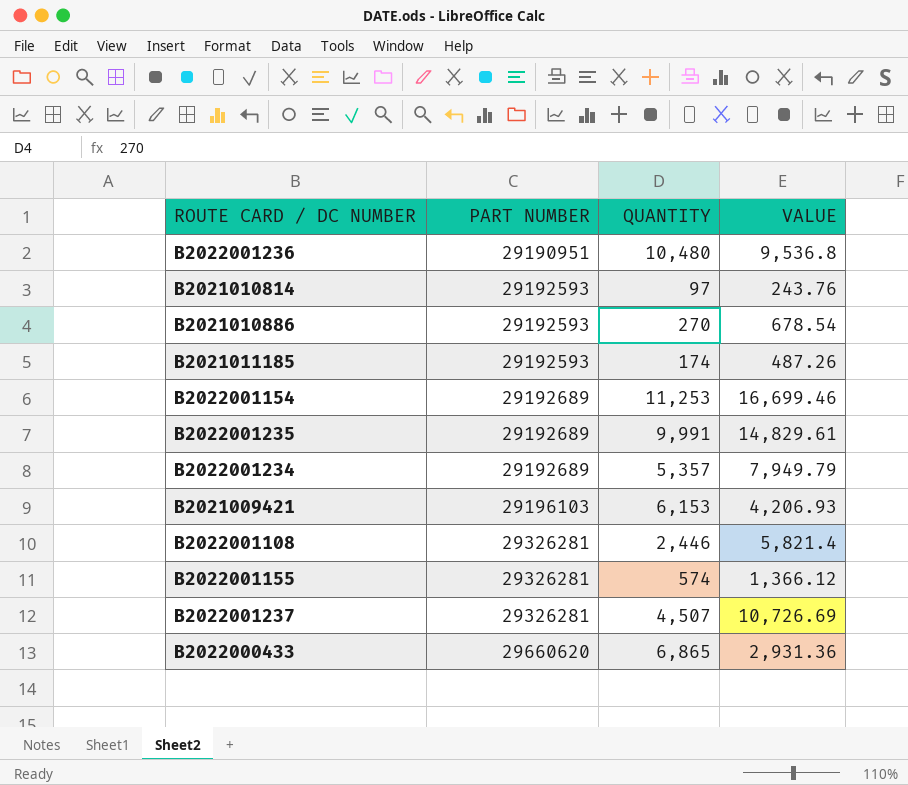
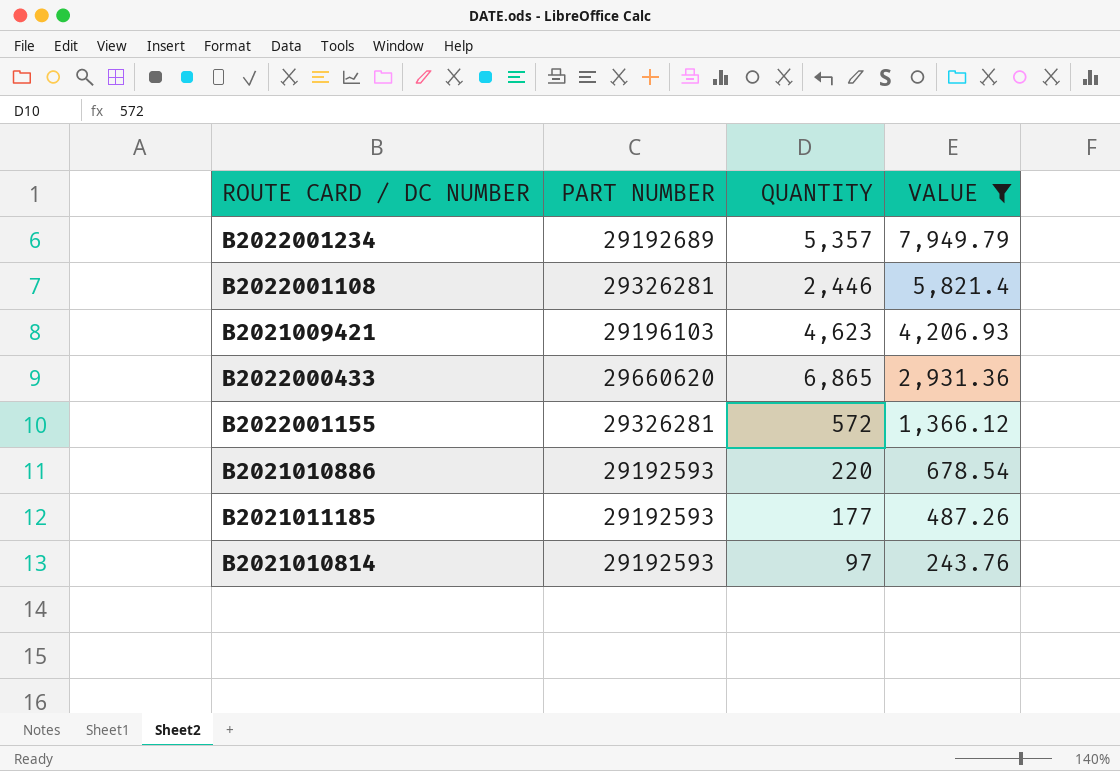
filter: none -> VALUE <= 7,949.79
row order: PART NUMBER ascending -> VALUE descending
B2021009421 | QUANTITY: 6,153 -> 4,623
B2022001155 | QUANTITY: 574 -> 572
B2021010886 | QUANTITY: 270 -> 220
B2021011185 | QUANTITY: 174 -> 177

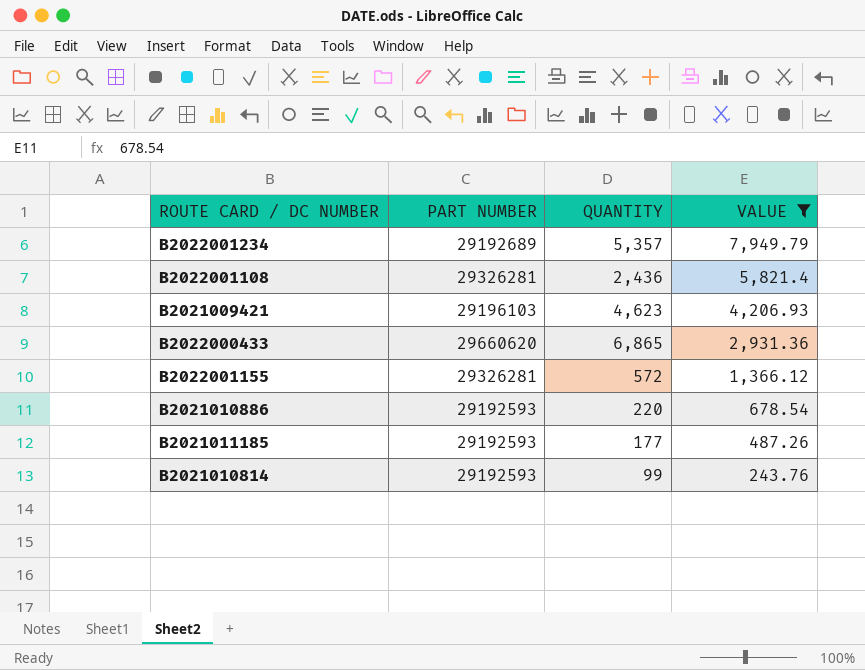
B2022001108 | QUANTITY: 2,446 -> 2,436
B2021010814 | QUANTITY: 97 -> 99

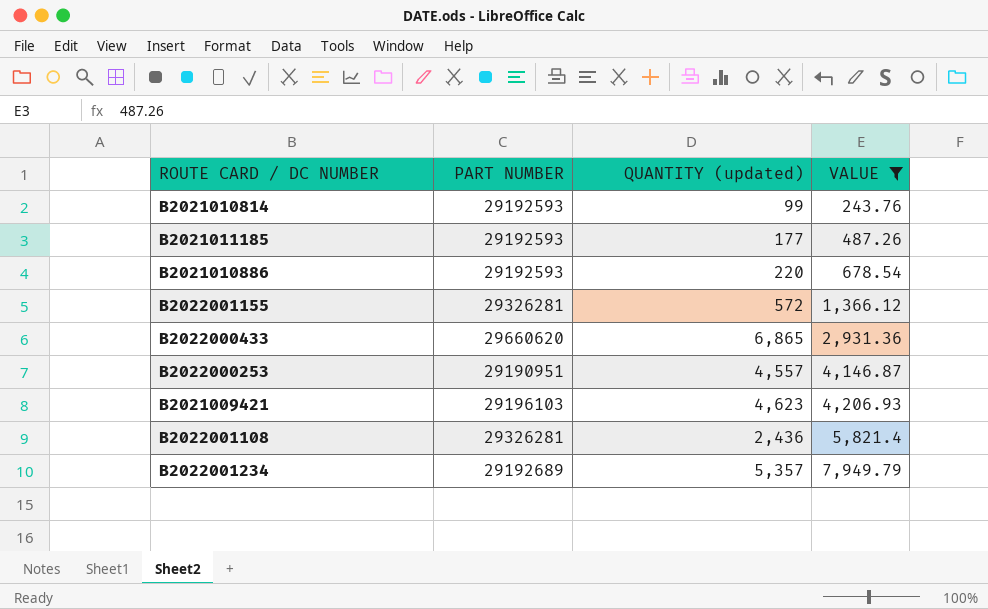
row order: VALUE descending -> VALUE ascending
column name: QUANTITY -> QUANTITY (updated)
row B2022000253: none -> 29190951 | 4,557 | 4,146.87

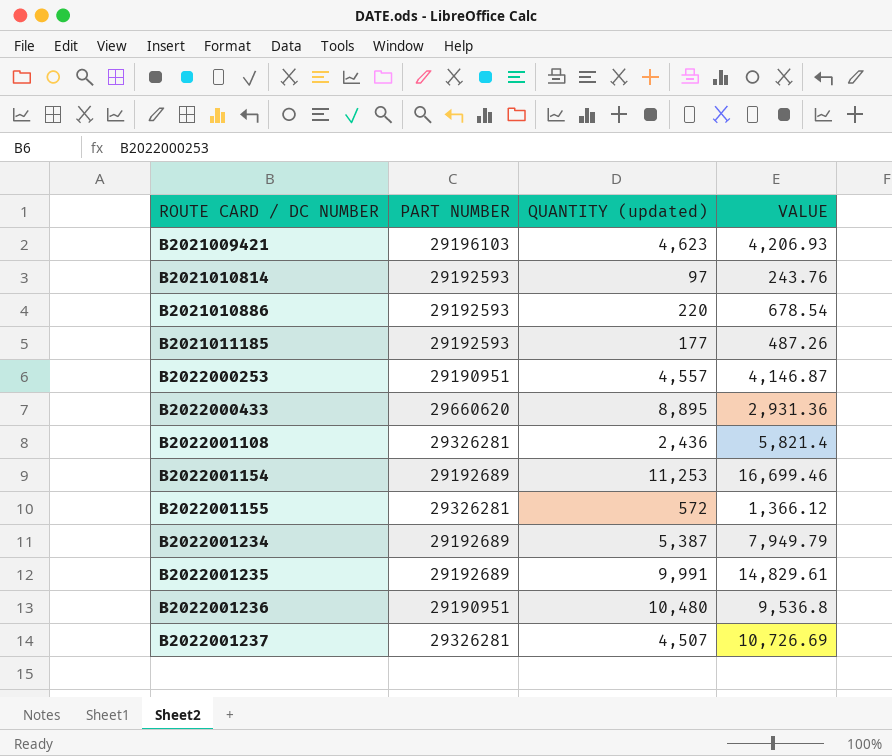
filter: VALUE <= 7,949.79 -> none
row order: VALUE ascending -> ROUTE CARD / DC NUMBER ascending
B2021010814 | QUANTITY (updated): 99 -> 97
B2022000433 | QUANTITY (updated): 6,865 -> 8,895
B2022001234 | QUANTITY (updated): 5,357 -> 5,387

